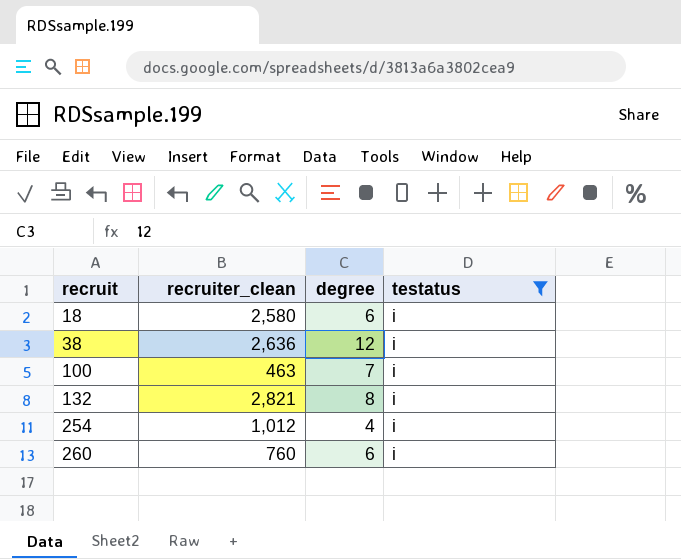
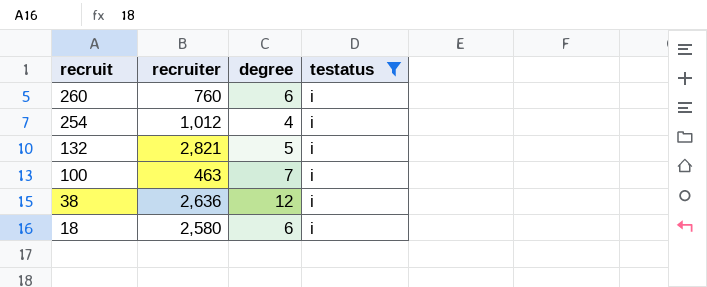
row order: recruit ascending -> recruit descending
column name: recruiter_clean -> recruiter
132 | degree: 8 -> 5

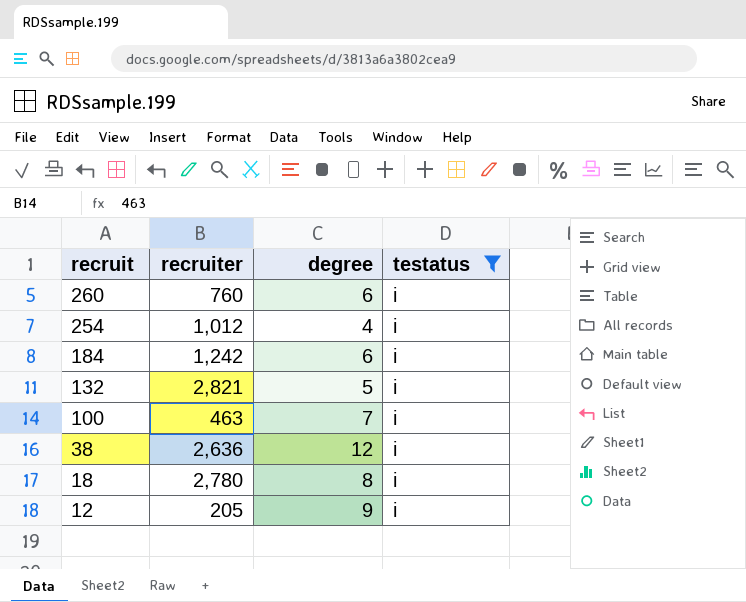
row 184: none -> 1,242 | 6 | i
18 | recruiter: 2,580 -> 2,780
18 | degree: 6 -> 8
row 12: none -> 205 | 9 | i

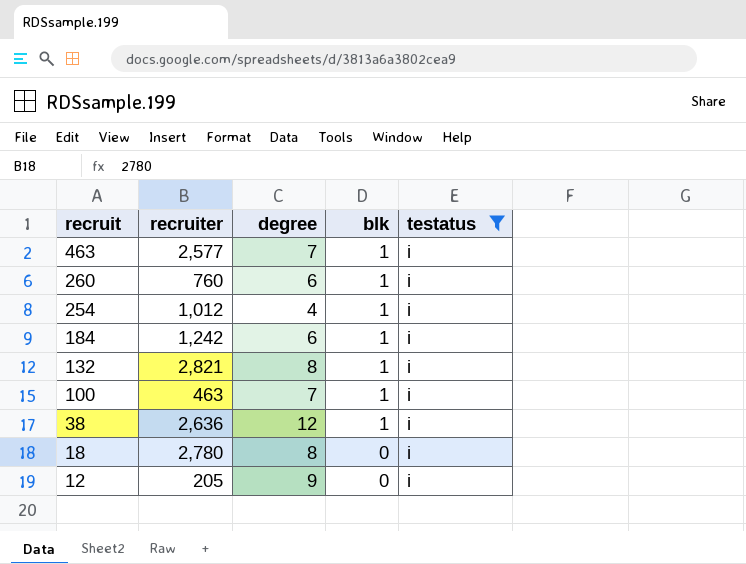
column blk | position: none -> 4
row 463: none -> 2,577 | 7 | 1 | i
132 | degree: 5 -> 8

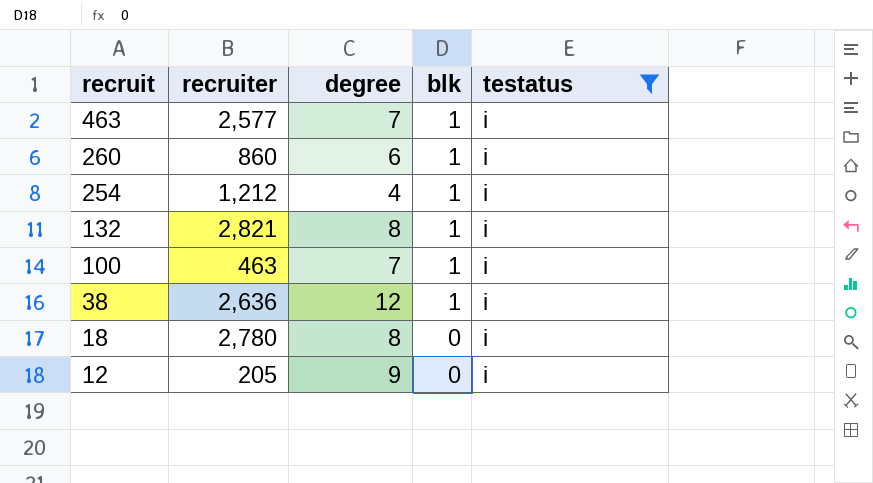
row 184: 1,242 | 6 | 1 | i -> none
260 | recruiter: 760 -> 860
254 | recruiter: 1,012 -> 1,212

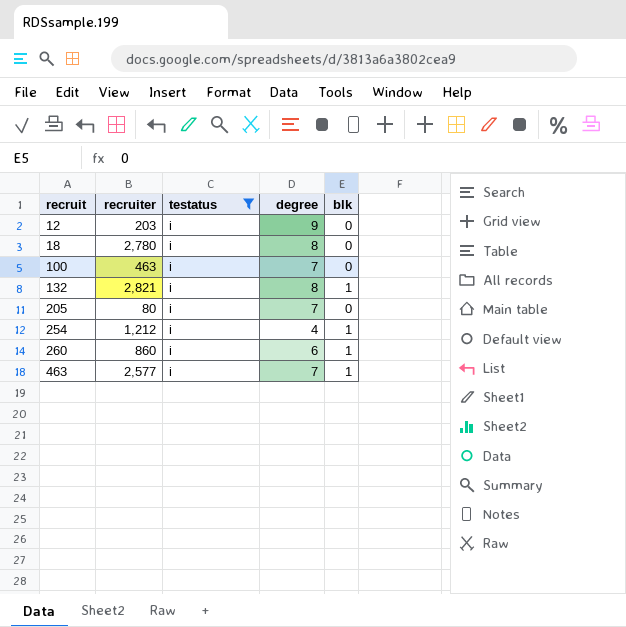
row order: recruit descending -> recruit ascending
column testatus | position: 5 -> 3
row 38: 2,636 | 12 | 1 | i -> none
12 | recruiter: 205 -> 203
100 | blk: 1 -> 0
row 205: none -> 80 | i | 7 | 0

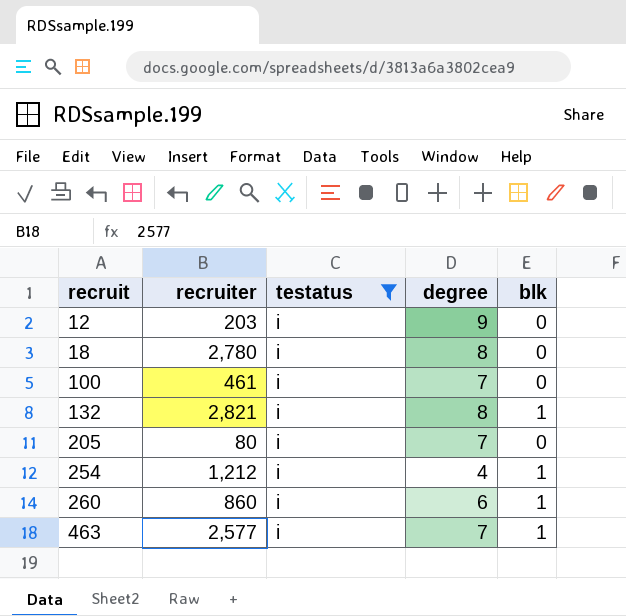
100 | recruiter: 463 -> 461

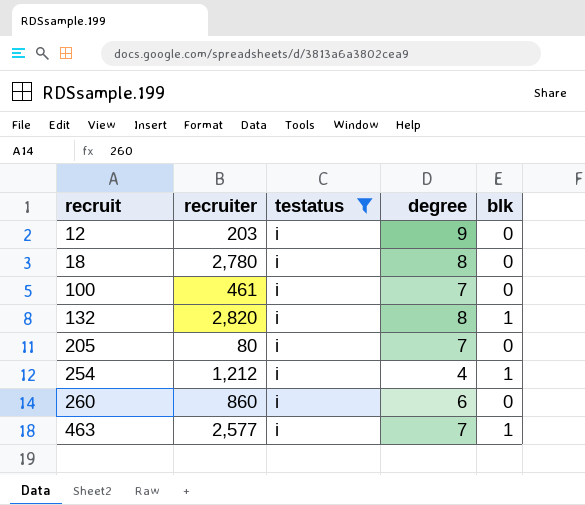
132 | recruiter: 2,821 -> 2,820
260 | blk: 1 -> 0

